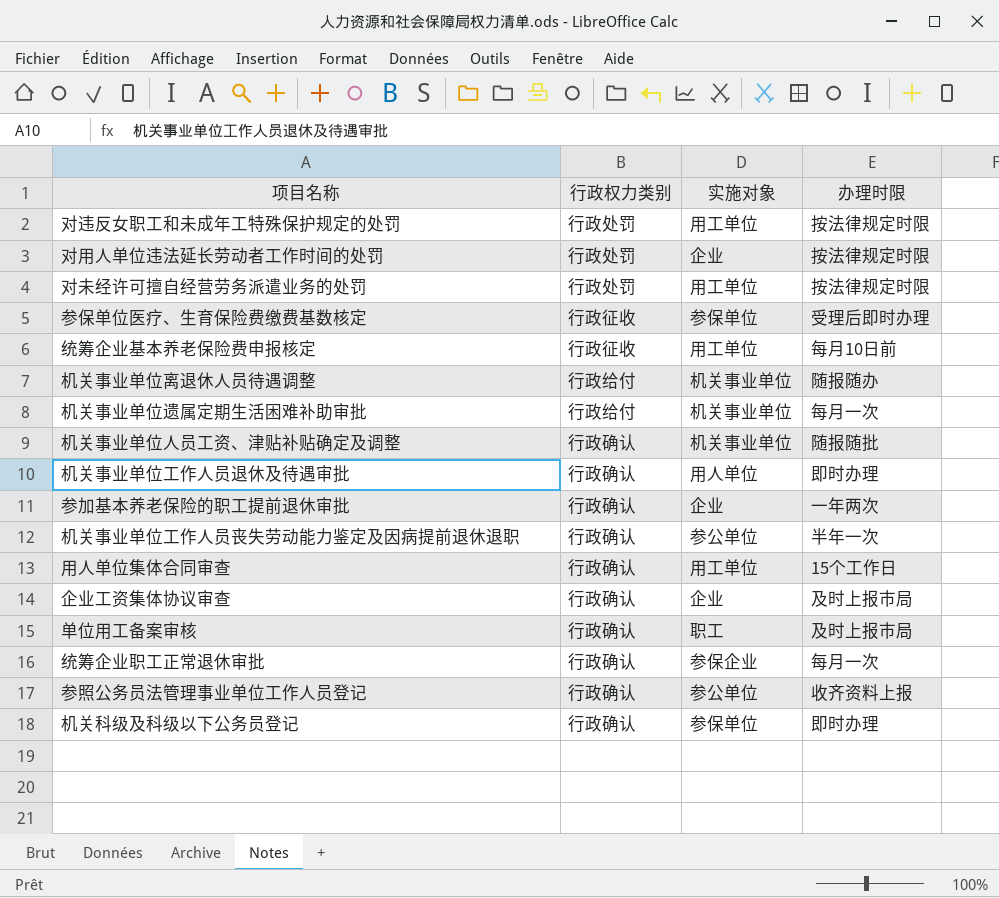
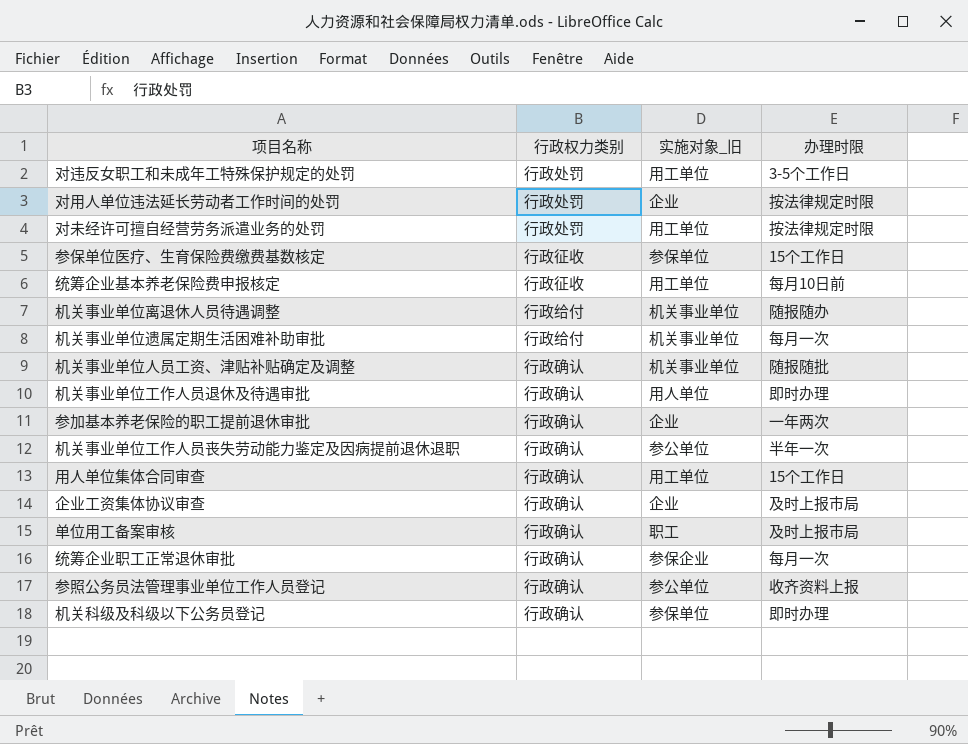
column name: 实施对象 -> 实施对象_旧
对违反女职工和未成年工特殊保护规定的处罚 | 办理时限: 按法律规定时限 -> 3-5个工作日
参保单位医疗、生育保险费缴费基数核定 | 办理时限: 受理后即时办理 -> 15个工作日

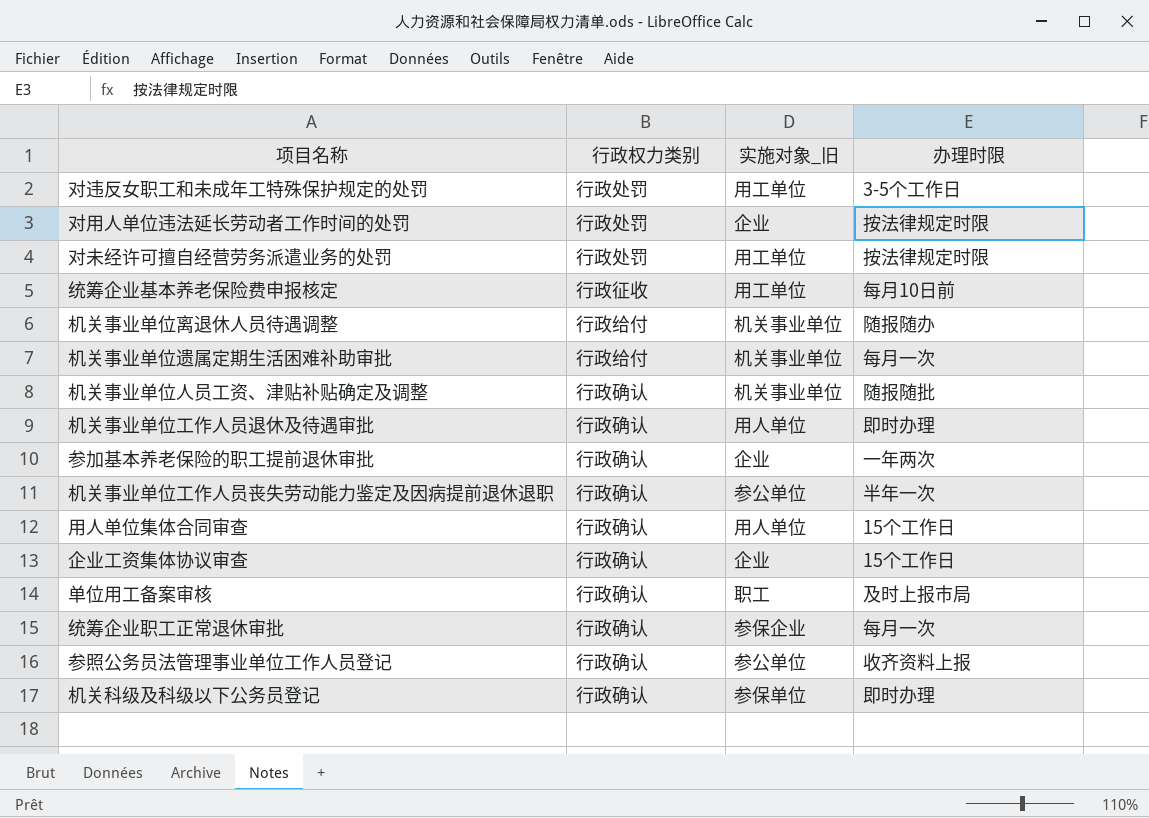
row 参保单位医疗、生育保险费缴费基数核定: 行政征收 | 参保单位 | 15个工作日 -> none
用人单位集体合同审查 | 实施对象_旧: 用工单位 -> 用人单位
企业工资集体协议审查 | 办理时限: 及时上报市局 -> 15个工作日

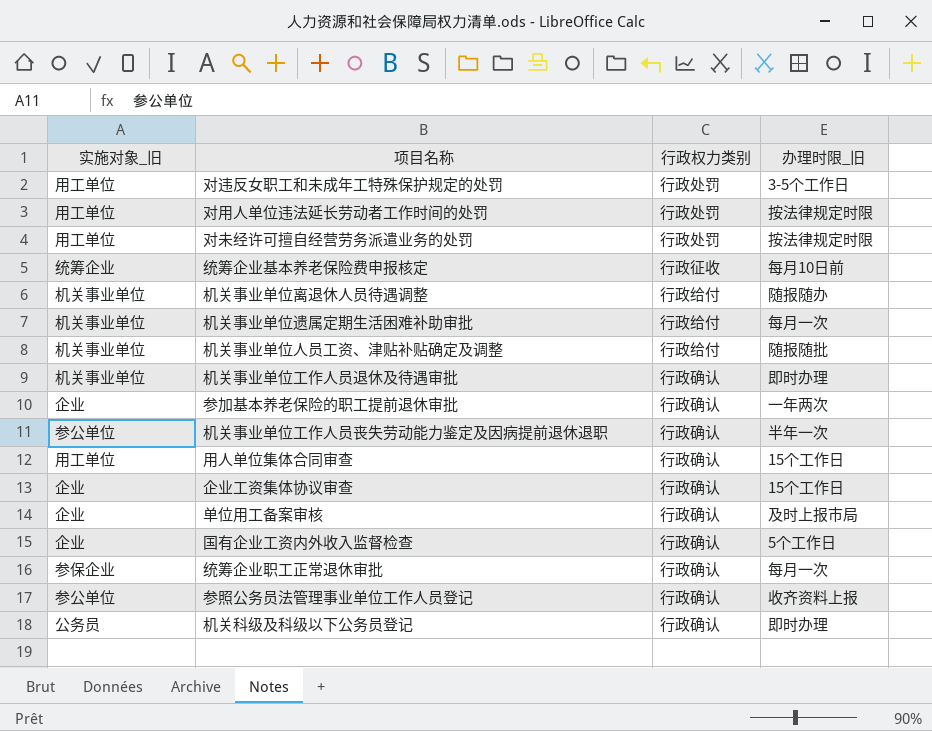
column 实施对象_旧 | position: 3 -> 1
column name: 办理时限 -> 办理时限_旧
对用人单位违法延长劳动者工作时间的处罚 | 实施对象_旧: 企业 -> 用工单位
统筹企业基本养老保险费申报核定 | 实施对象_旧: 用工单位 -> 统筹企业
机关事业单位人员工资、津贴补贴确定及调整 | 行政权力类别: 行政确认 -> 行政给付
机关事业单位工作人员退休及待遇审批 | 实施对象_旧: 用人单位 -> 机关事业单位
用人单位集体合同审查 | 实施对象_旧: 用人单位 -> 用工单位
单位用工备案审核 | 实施对象_旧: 职工 -> 企业
row 国有企业工资内外收入监督检查: none -> 企业 | 行政确认 | 5个工作日
机关科级及科级以下公务员登记 | 实施对象_旧: 参保单位 -> 公务员

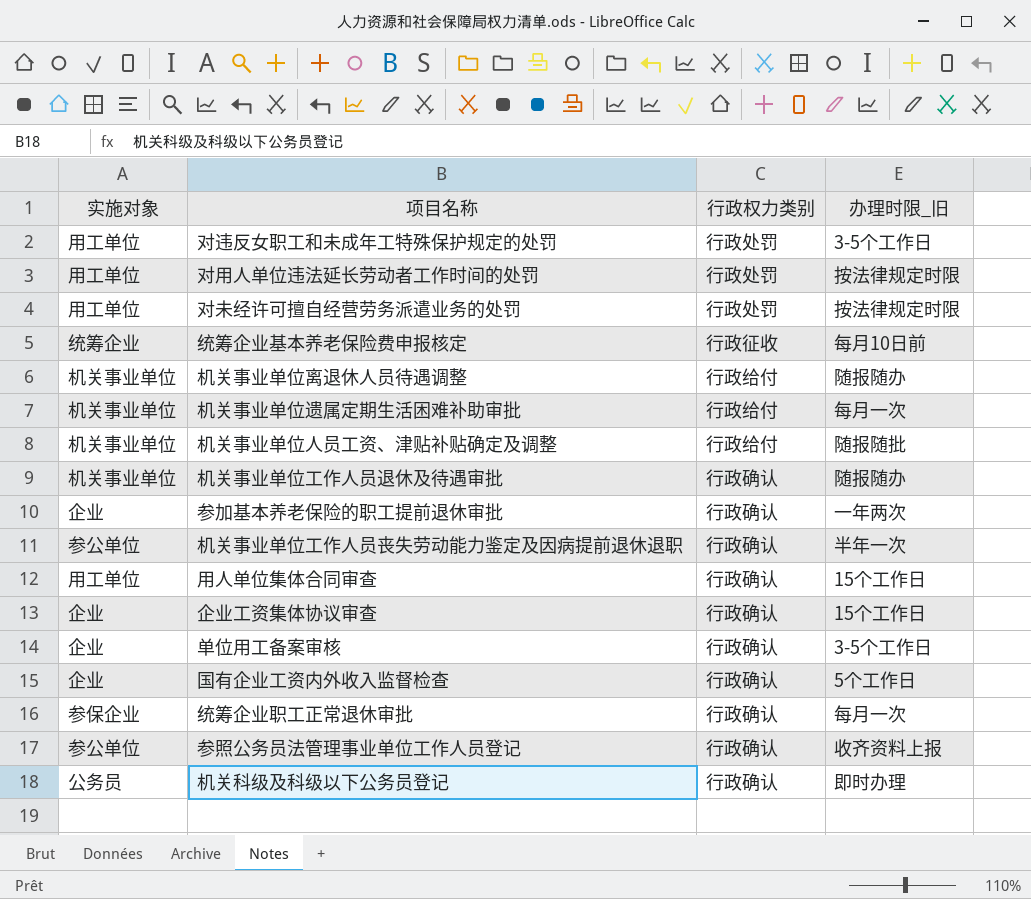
column name: 实施对象_旧 -> 实施对象
机关事业单位工作人员退休及待遇审批 | 办理时限_旧: 即时办理 -> 随报随办
单位用工备案审核 | 办理时限_旧: 及时上报市局 -> 3-5个工作日

